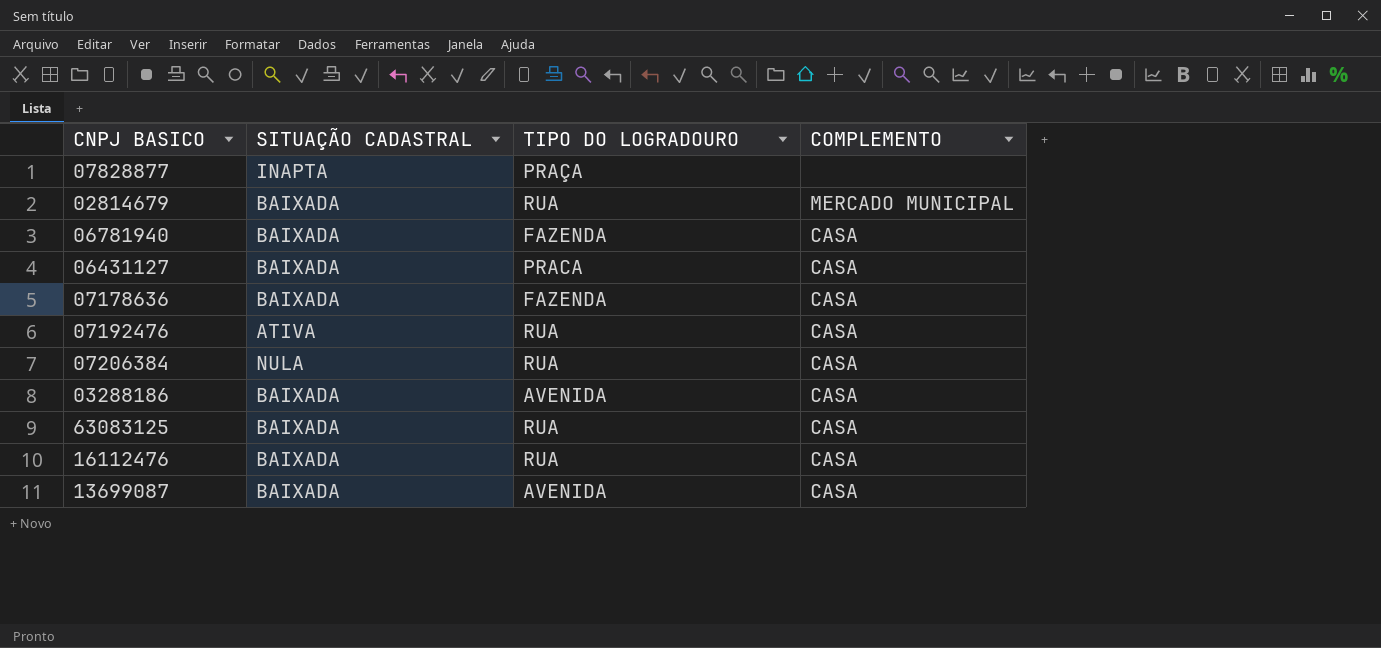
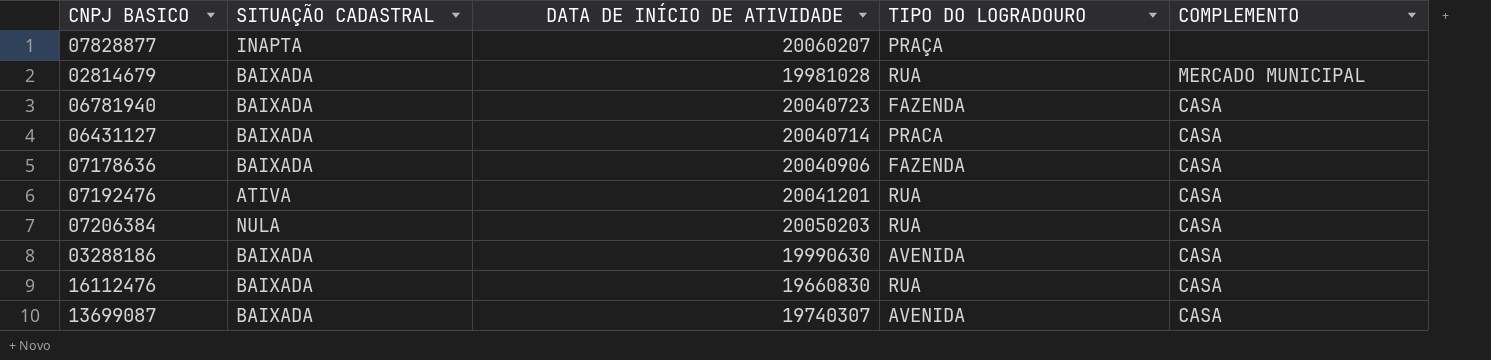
column DATA DE INÍCIO DE ATIVIDADE | position: none -> 3
row 63083125: BAIXADA | RUA | CASA -> none

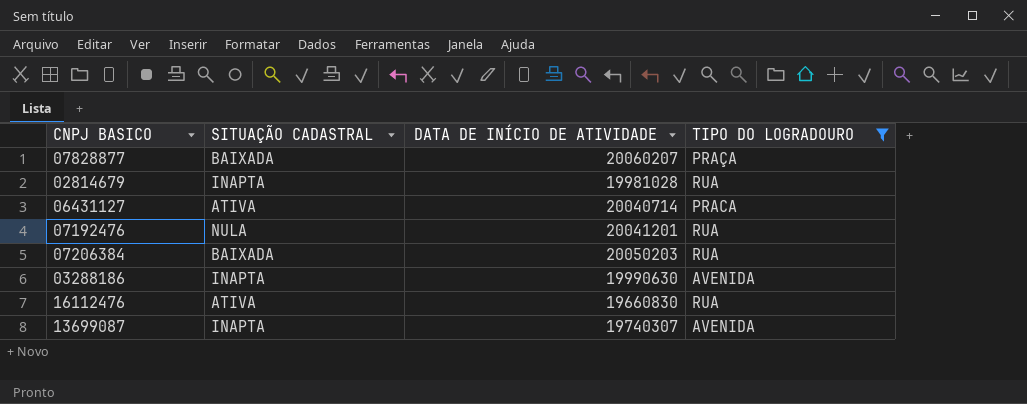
filter: none -> TIPO DO LOGRADOURO != FAZENDA
column COMPLEMENTO | position: 5 -> none
07828877 | SITUAÇÃO CADASTRAL: INAPTA -> BAIXADA
02814679 | SITUAÇÃO CADASTRAL: BAIXADA -> INAPTA
06431127 | SITUAÇÃO CADASTRAL: BAIXADA -> ATIVA
07192476 | SITUAÇÃO CADASTRAL: ATIVA -> NULA
07206384 | SITUAÇÃO CADASTRAL: NULA -> BAIXADA
03288186 | SITUAÇÃO CADASTRAL: BAIXADA -> INAPTA
16112476 | SITUAÇÃO CADASTRAL: BAIXADA -> ATIVA
13699087 | SITUAÇÃO CADASTRAL: BAIXADA -> INAPTA

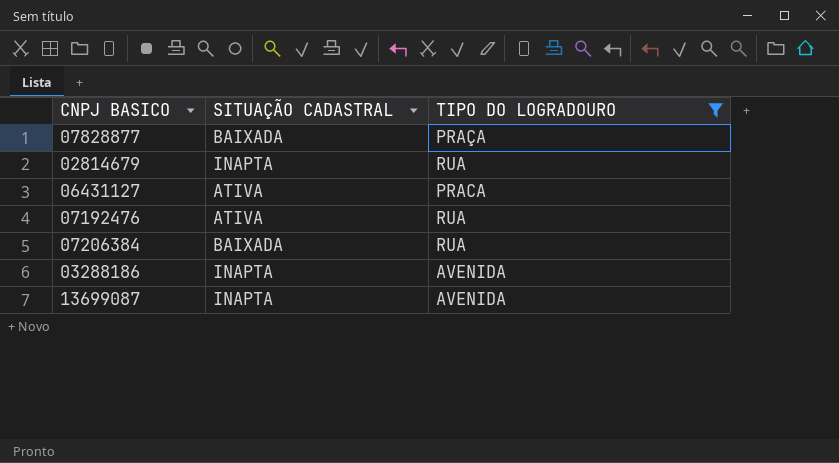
column DATA DE INÍCIO DE ATIVIDADE | position: 3 -> none
row 16112476: ATIVA | 19660830 | RUA -> none
07192476 | SITUAÇÃO CADASTRAL: NULA -> ATIVA

